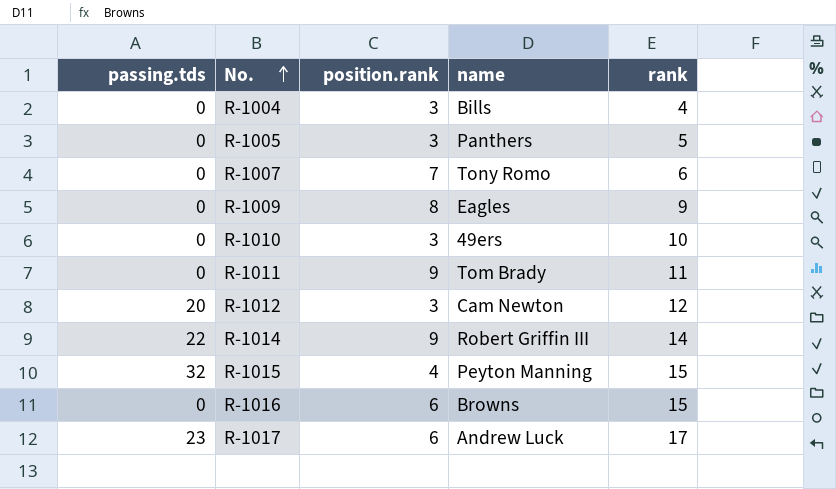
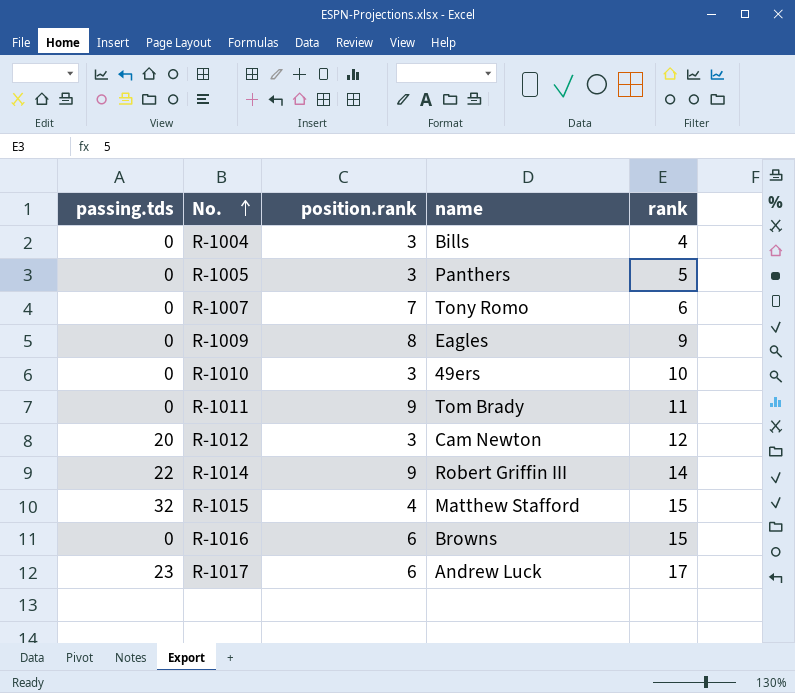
R-1015 | name: Peyton Manning -> Matthew Stafford

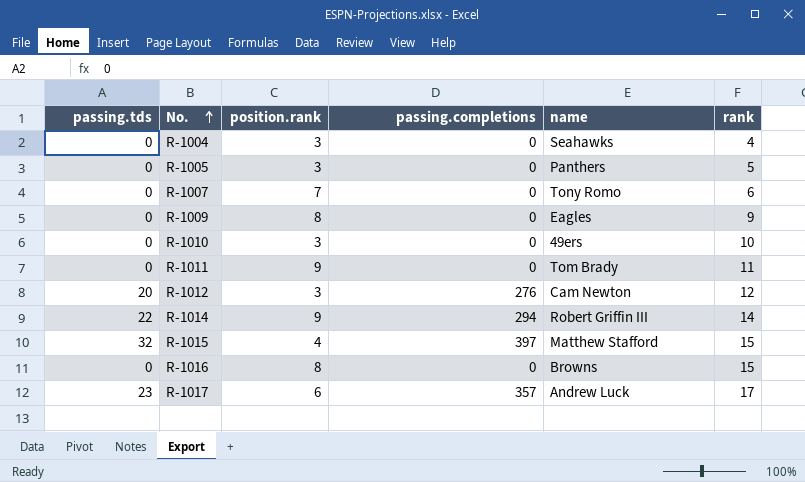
column passing.completions | position: none -> 4
R-1004 | name: Bills -> Seahawks
R-1016 | position.rank: 6 -> 8

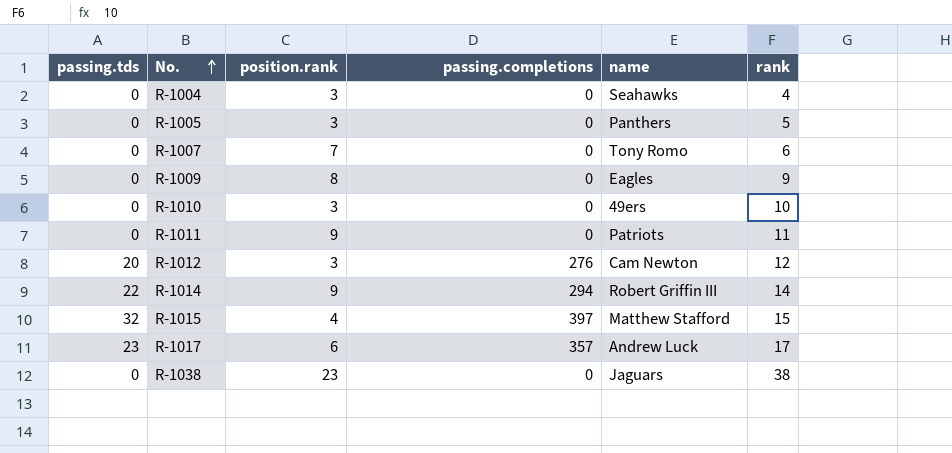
row R-1016: 0 | 8 | 0 | Browns | 15 -> none
R-1011 | name: Tom Brady -> Patriots
row R-1038: none -> 0 | 23 | 0 | Jaguars | 38

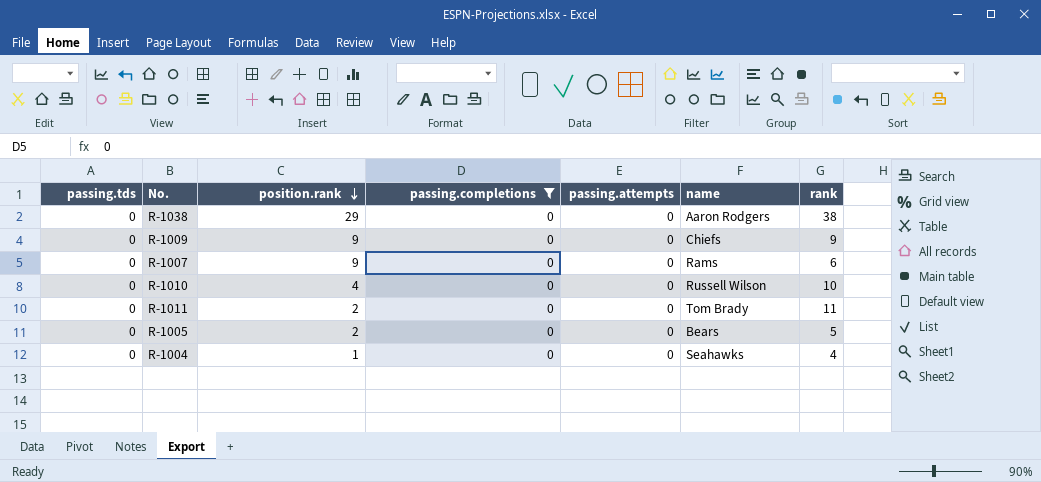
filter: none -> passing.completions = 0
row order: No. ascending -> position.rank descending
column passing.attempts | position: none -> 5
R-1038 | position.rank: 23 -> 29
R-1038 | name: Jaguars -> Aaron Rodgers
R-1009 | position.rank: 8 -> 9
R-1009 | name: Eagles -> Chiefs
R-1007 | position.rank: 7 -> 9
R-1007 | name: Tony Romo -> Rams
R-1010 | position.rank: 3 -> 4
R-1010 | name: 49ers -> Russell Wilson
R-1011 | position.rank: 9 -> 2
R-1011 | name: Patriots -> Tom Brady
R-1005 | position.rank: 3 -> 2
R-1005 | name: Panthers -> Bears
R-1004 | position.rank: 3 -> 1

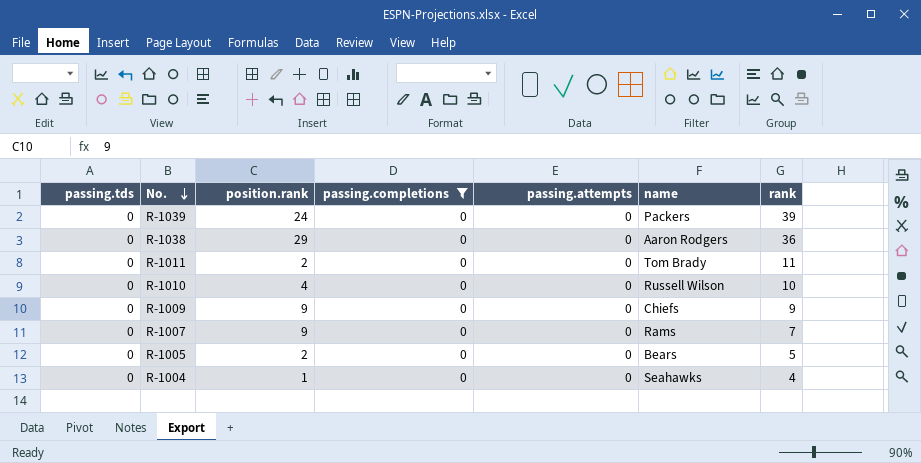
row order: position.rank descending -> No. descending
row R-1039: none -> 0 | 24 | 0 | 0 | Packers | 39
R-1038 | rank: 38 -> 36
R-1007 | rank: 6 -> 7

